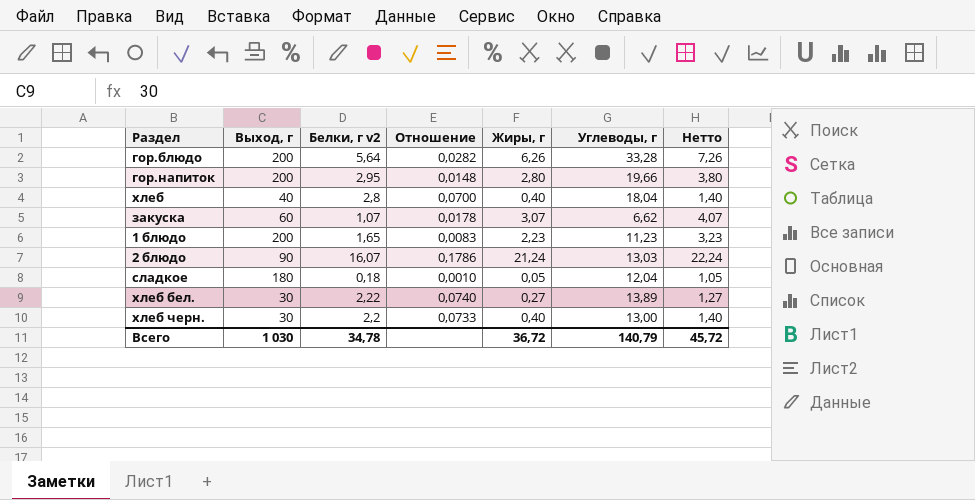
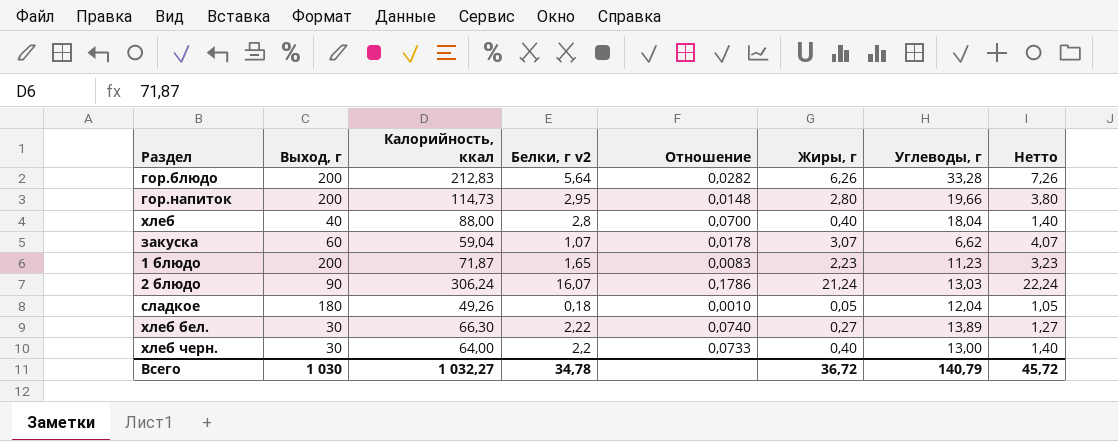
column Калорийность, ккал | position: none -> 3

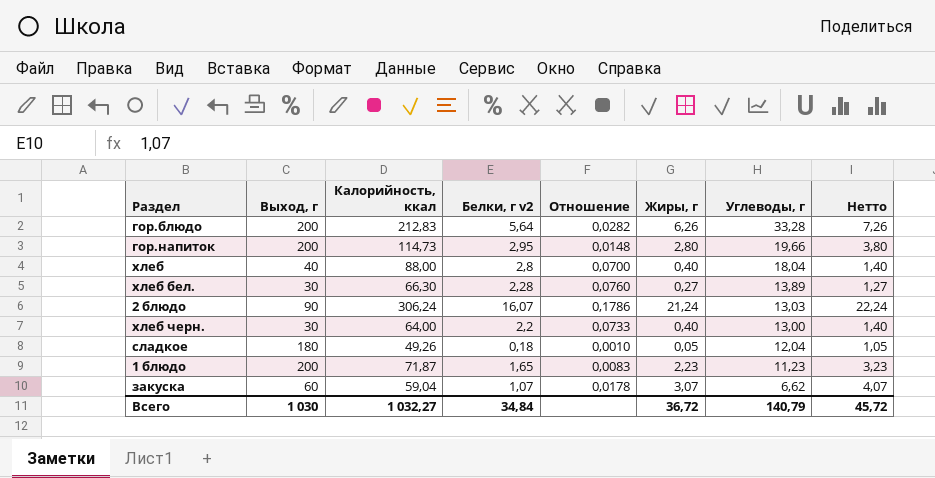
row order: none -> Углеводы, г descending
хлеб бел. | Белки, г v2: 2,22 -> 2,28
хлеб бел. | Отношение: 0,0740 -> 0,0760
Всего | Белки, г v2: 34,78 -> 34,84

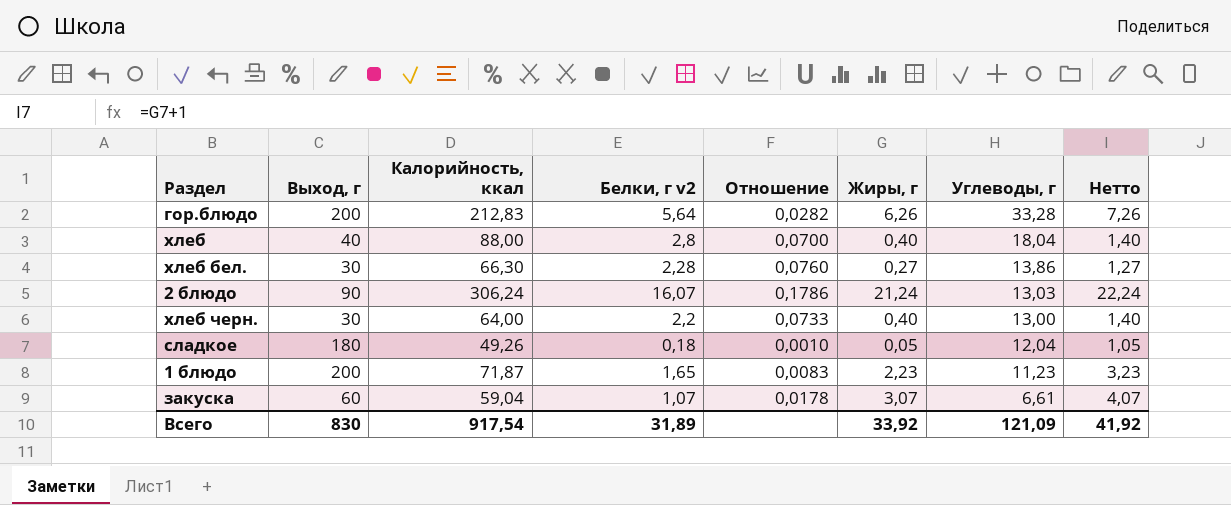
row гор.напиток: 200 | 114,73 | 2,95 | 0,0148 | 2,80 | 19,66 | 3,80 -> none
хлеб бел. | Углеводы, г: 13,89 -> 13,86
закуска | Углеводы, г: 6,62 -> 6,61
Всего | Выход, г: 1 030 -> 830
Всего | Калорийность, ккал: 1 032,27 -> 917,54
Всего | Белки, г v2: 34,84 -> 31,89
Всего | Жиры, г: 36,72 -> 33,92
Всего | Углеводы, г: 140,79 -> 121,09
Всего | Нетто: 45,72 -> 41,92

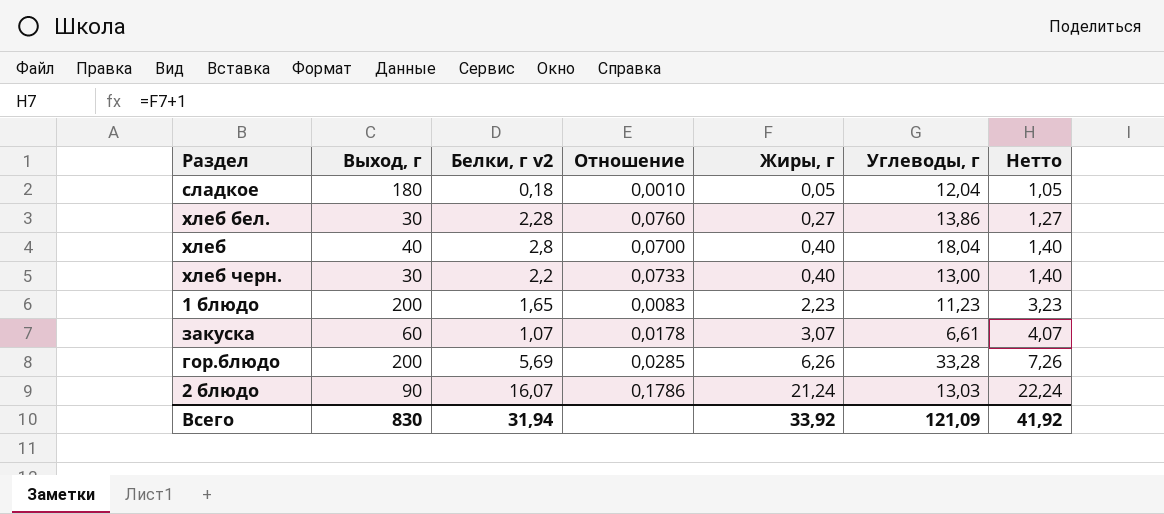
row order: Углеводы, г descending -> Жиры, г ascending
column Калорийность, ккал | position: 3 -> none
гор.блюдо | Белки, г v2: 5,64 -> 5,69
гор.блюдо | Отношение: 0,0282 -> 0,0285
Всего | Белки, г v2: 31,89 -> 31,94

